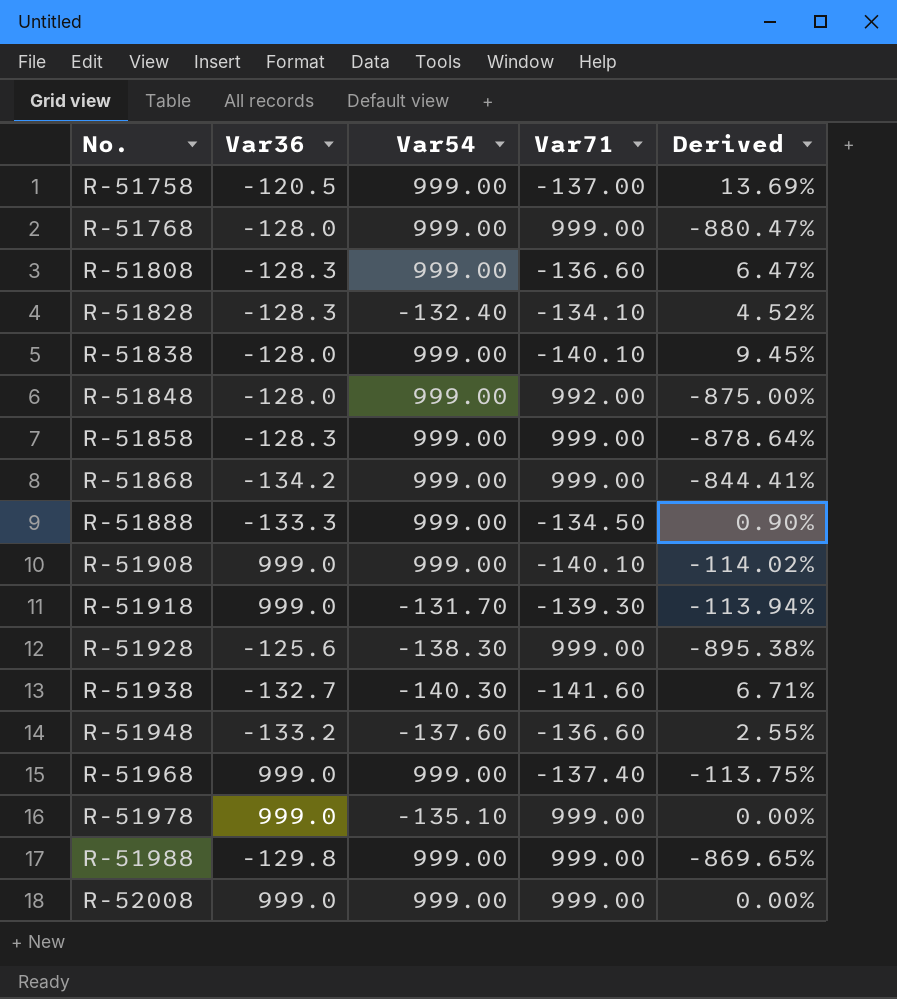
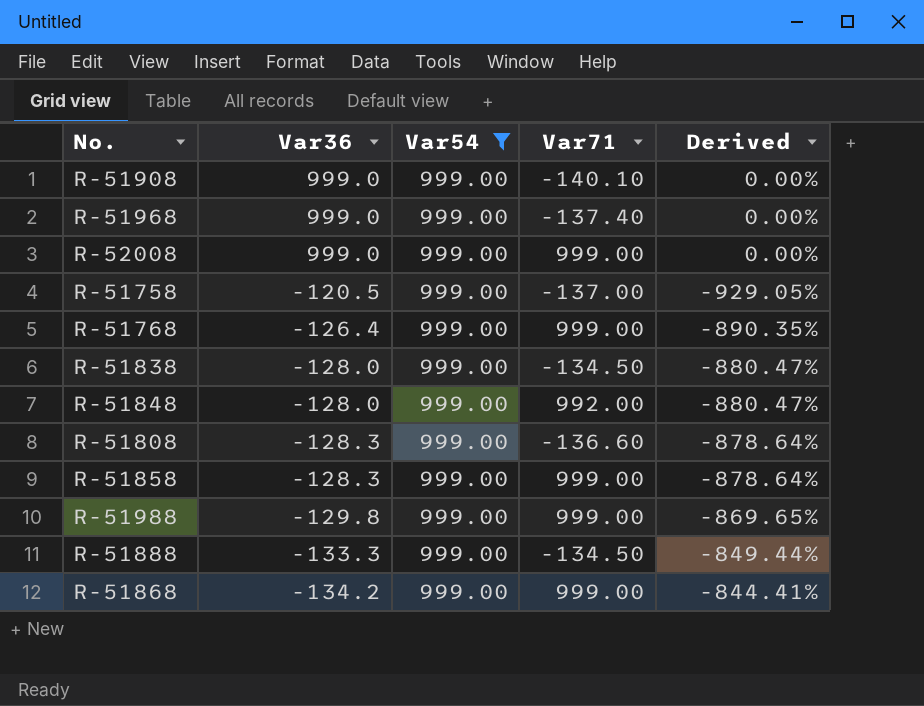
filter: none -> Var54 = 999.00
row order: No. ascending -> Var36 descending
column Derived | formula: ([Var71] - [Var36]) / [Var36] -> ([Var54] - [Var36]) / [Var36]
R-51768 | Var36: -128.0 -> -126.4
R-51838 | Var71: -140.10 -> -134.50

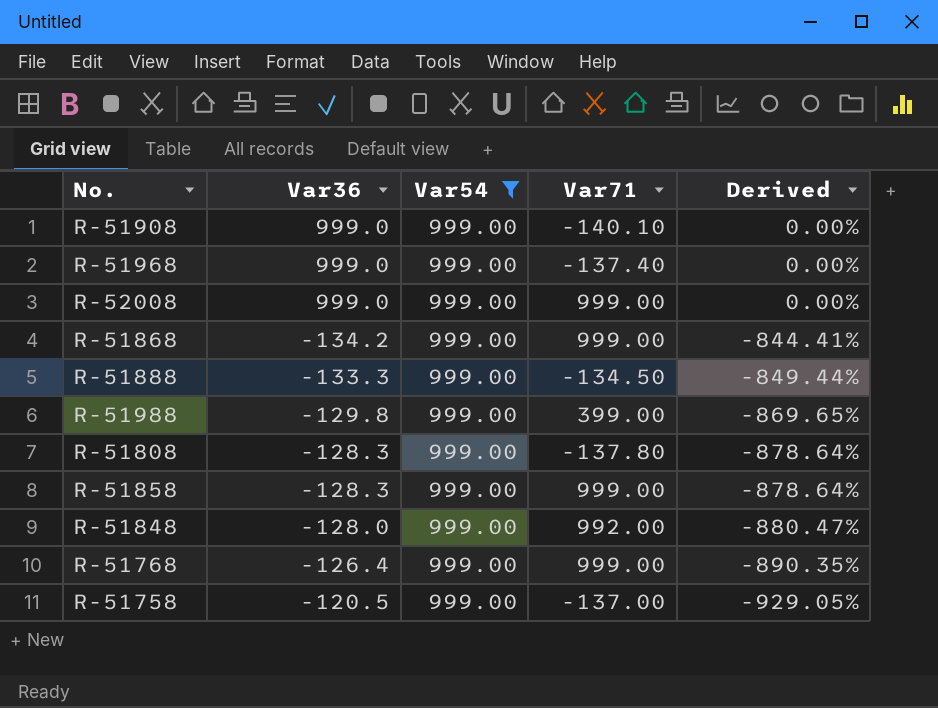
row order: Var36 descending -> Derived descending
row R-51838: -128.0 | 999.00 | -134.50 | -880.47% -> none
R-51988 | Var71: 999.00 -> 399.00
R-51808 | Var71: -136.60 -> -137.80

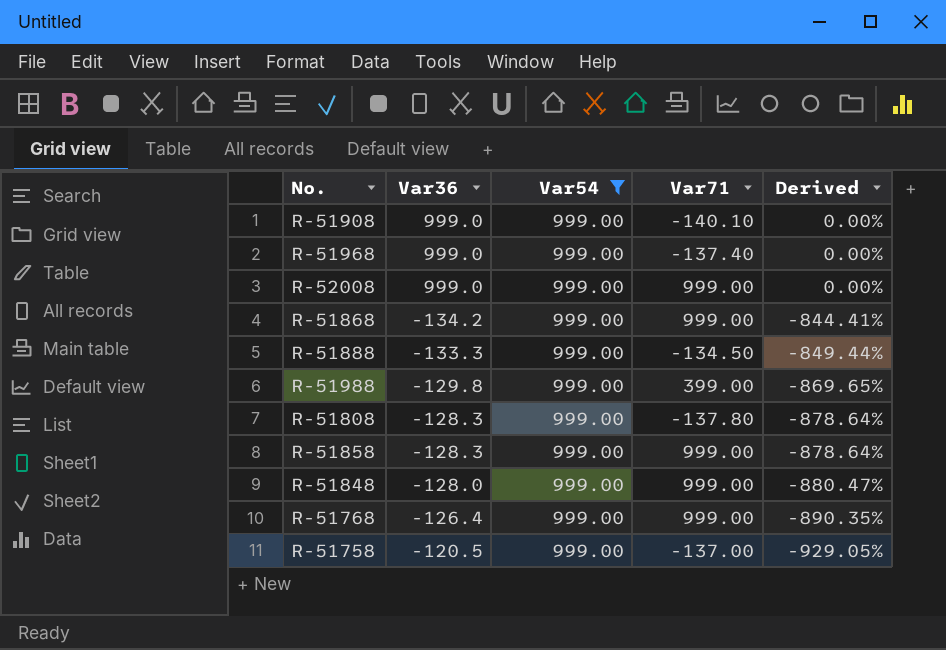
R-51848 | Var71: 992.00 -> 999.00

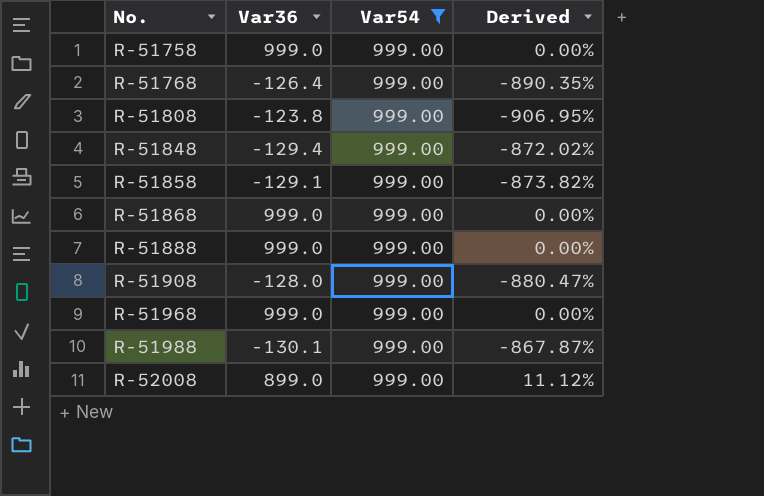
row order: Derived descending -> No. ascending
column Var71 | position: 4 -> none
R-51758 | Var36: -120.5 -> 999.0
R-51758 | Derived: -929.05% -> 0.00%
R-51808 | Var36: -128.3 -> -123.8
R-51808 | Derived: -878.64% -> -906.95%
R-51848 | Var36: -128.0 -> -129.4
R-51848 | Derived: -880.47% -> -872.02%
R-51858 | Var36: -128.3 -> -129.1
R-51858 | Derived: -878.64% -> -873.82%
R-51868 | Var36: -134.2 -> 999.0
R-51868 | Derived: -844.41% -> 0.00%
R-51888 | Var36: -133.3 -> 999.0
R-51888 | Derived: -849.44% -> 0.00%
R-51908 | Var36: 999.0 -> -128.0
R-51908 | Derived: 0.00% -> -880.47%
R-51988 | Var36: -129.8 -> -130.1
R-51988 | Derived: -869.65% -> -867.87%
R-52008 | Var36: 999.0 -> 899.0
R-52008 | Derived: 0.00% -> 11.12%

